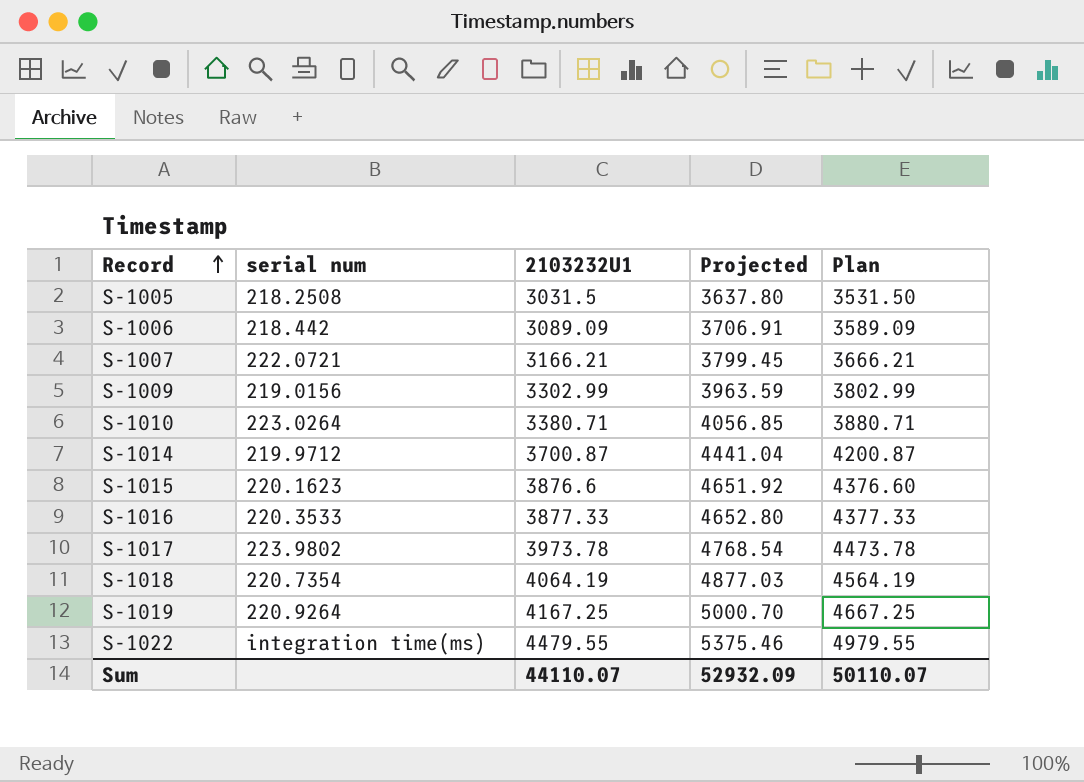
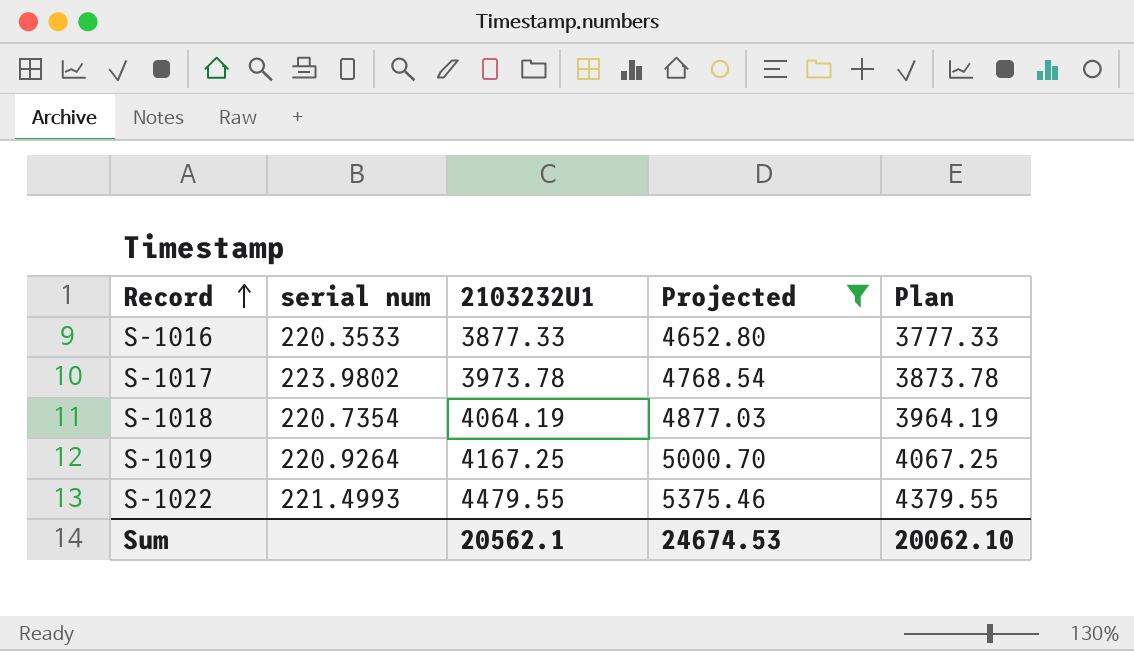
filter: none -> Projected >= 4652.80
column Plan | formula: [2103232U1] + 500 -> [2103232U1] - 100
S-1022 | serial num: integration time(ms) -> 221.4993
Sum | 2103232U1: 44110.07 -> 20562.1
Sum | Projected: 52932.09 -> 24674.53
Sum | Plan: 50110.07 -> 20062.10

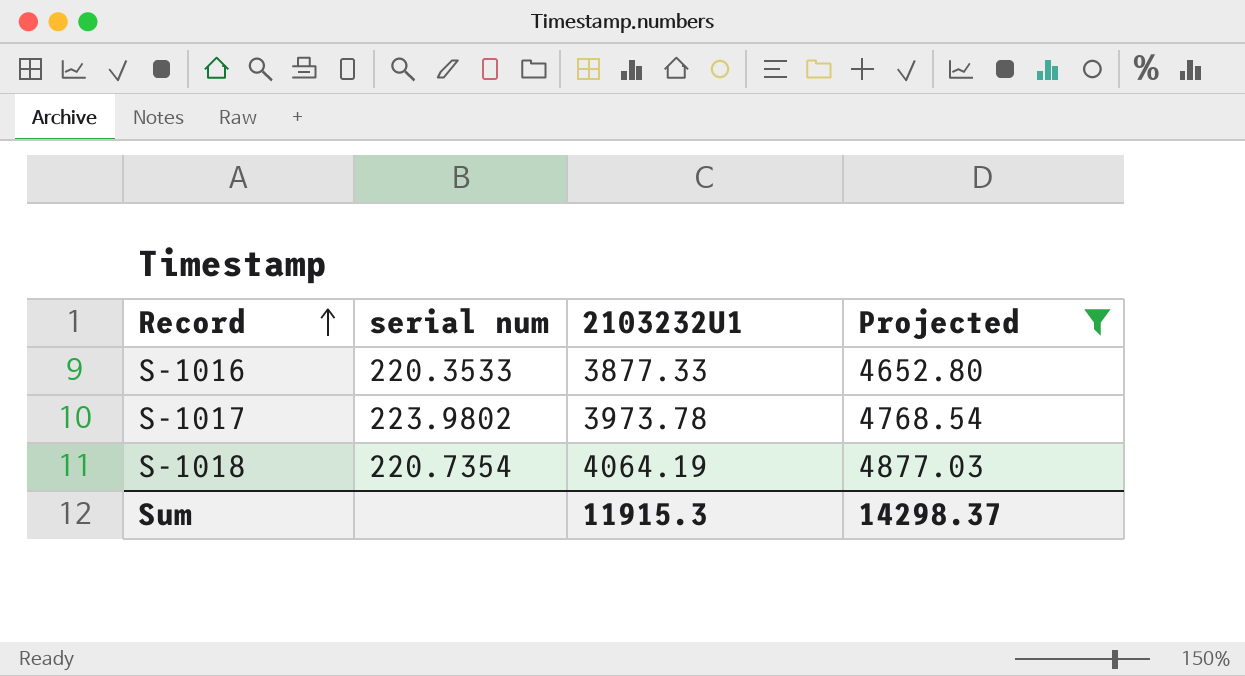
column Plan | formula: [2103232U1] - 100 -> none
row S-1019: 220.9264 | 4167.25 | 5000.70 | 4067.25 -> none
row S-1022: 221.4993 | 4479.55 | 5375.46 | 4379.55 -> none
Sum | 2103232U1: 20562.1 -> 11915.3
Sum | Projected: 24674.53 -> 14298.37

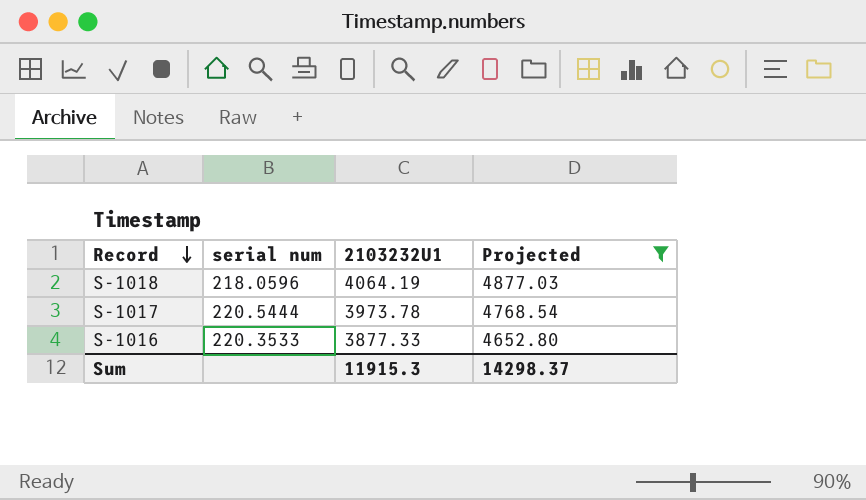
row order: Record ascending -> Record descending
S-1018 | serial num: 220.7354 -> 218.0596
S-1017 | serial num: 223.9802 -> 220.5444

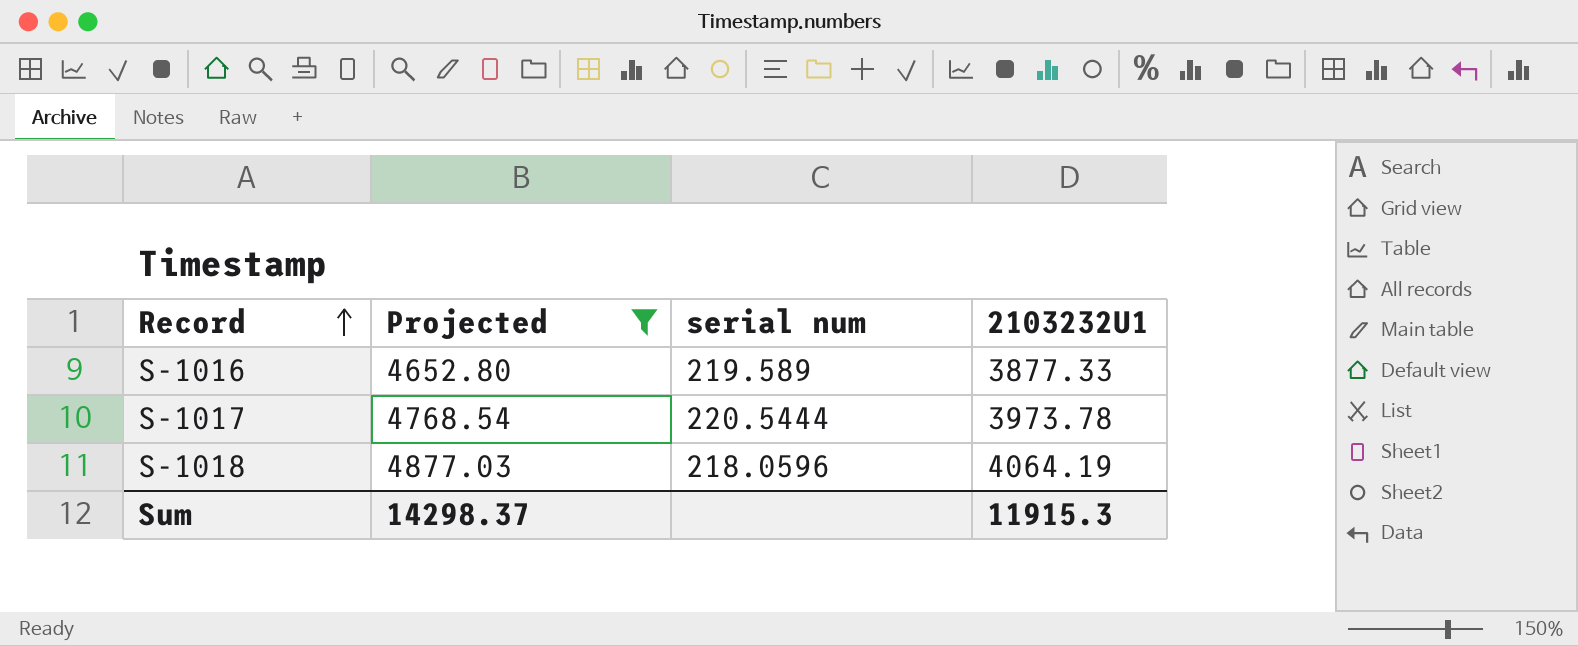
row order: Record descending -> Record ascending
column Projected | position: 4 -> 2
S-1016 | serial num: 220.3533 -> 219.589

